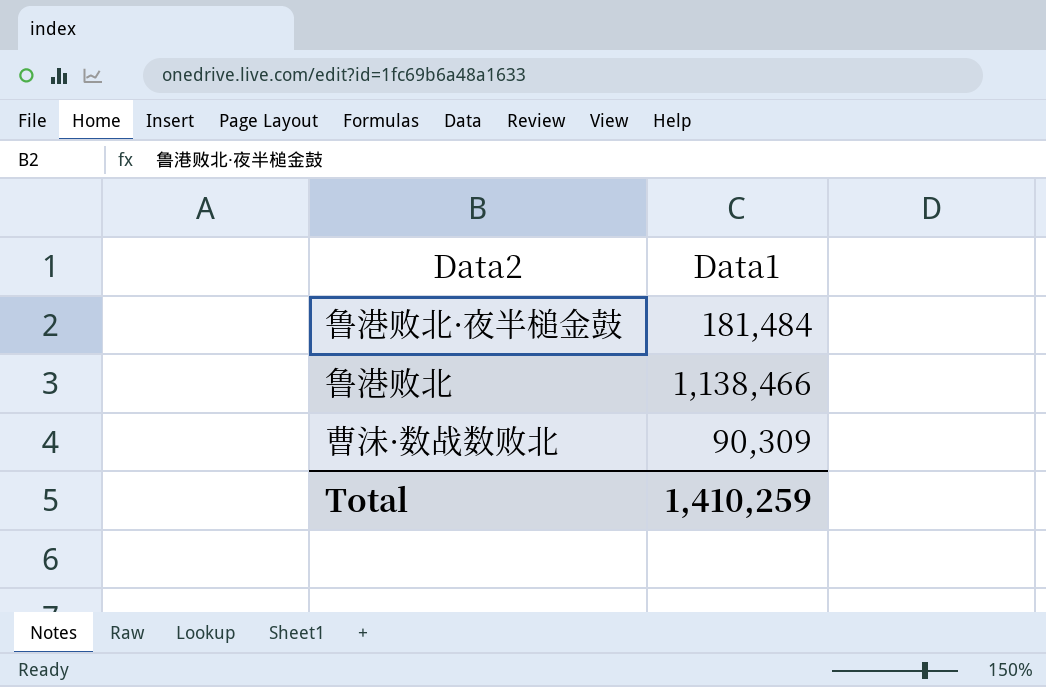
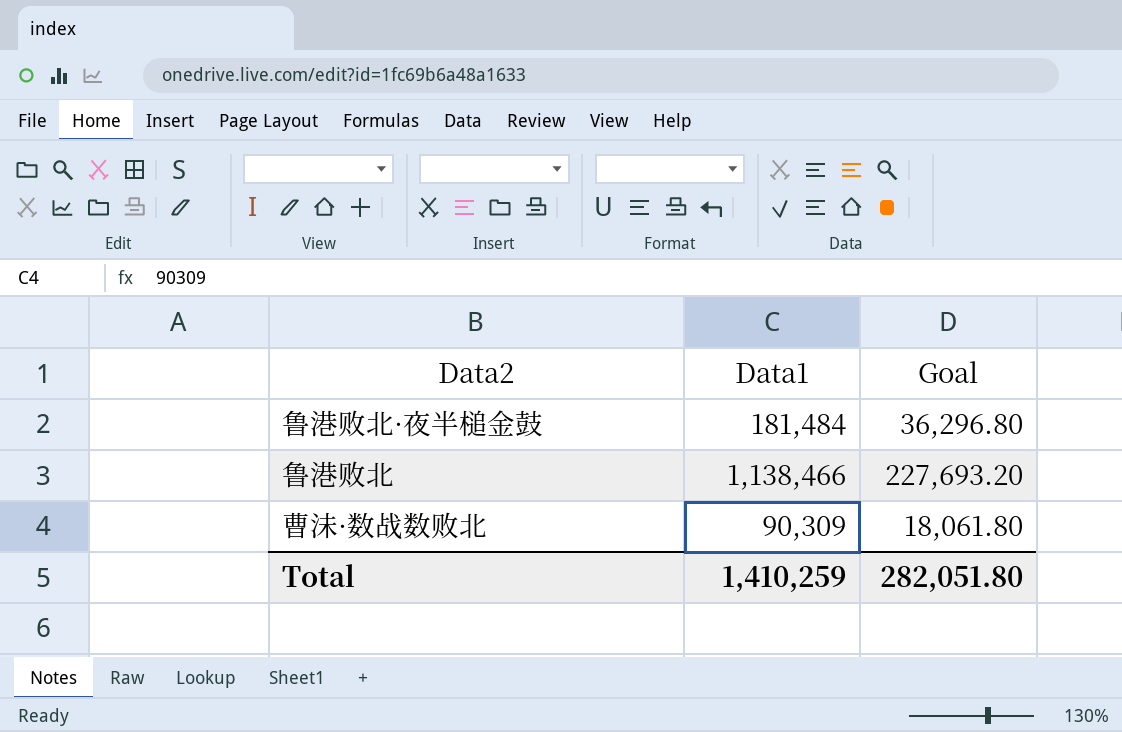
column Goal | formula: none -> [Data1] * 0.2

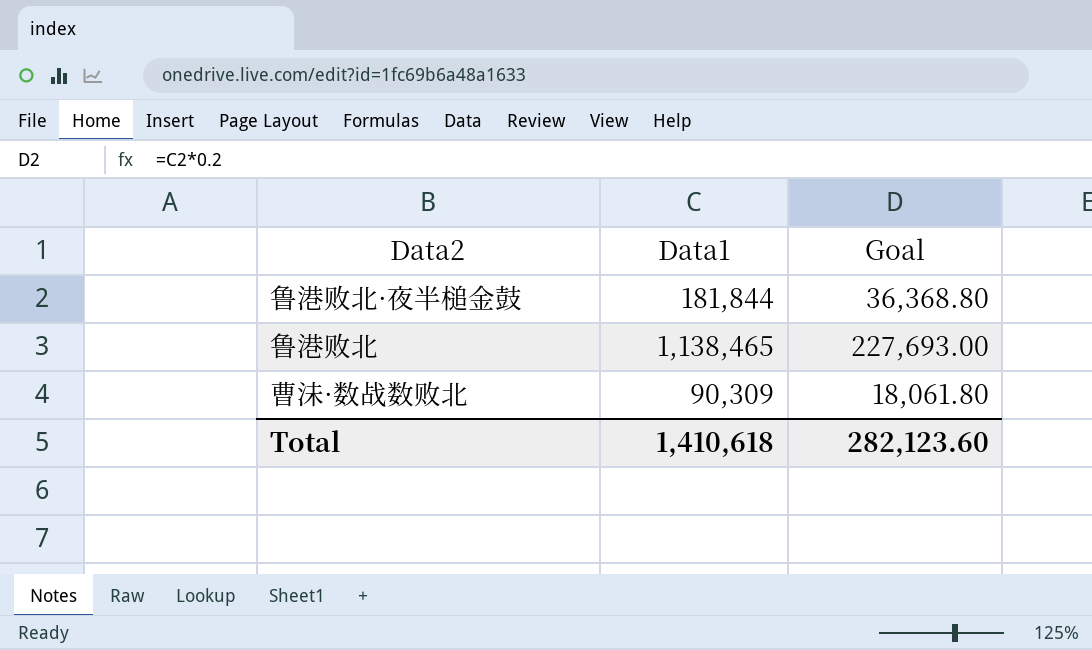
鲁港败北·夜半槌金鼓 | Data1: 181,484 -> 181,844
鲁港败北·夜半槌金鼓 | Goal: 36,296.80 -> 36,368.80
鲁港败北 | Data1: 1,138,466 -> 1,138,465
鲁港败北 | Goal: 227,693.20 -> 227,693.00
Total | Data1: 1,410,259 -> 1,410,618
Total | Goal: 282,051.80 -> 282,123.60

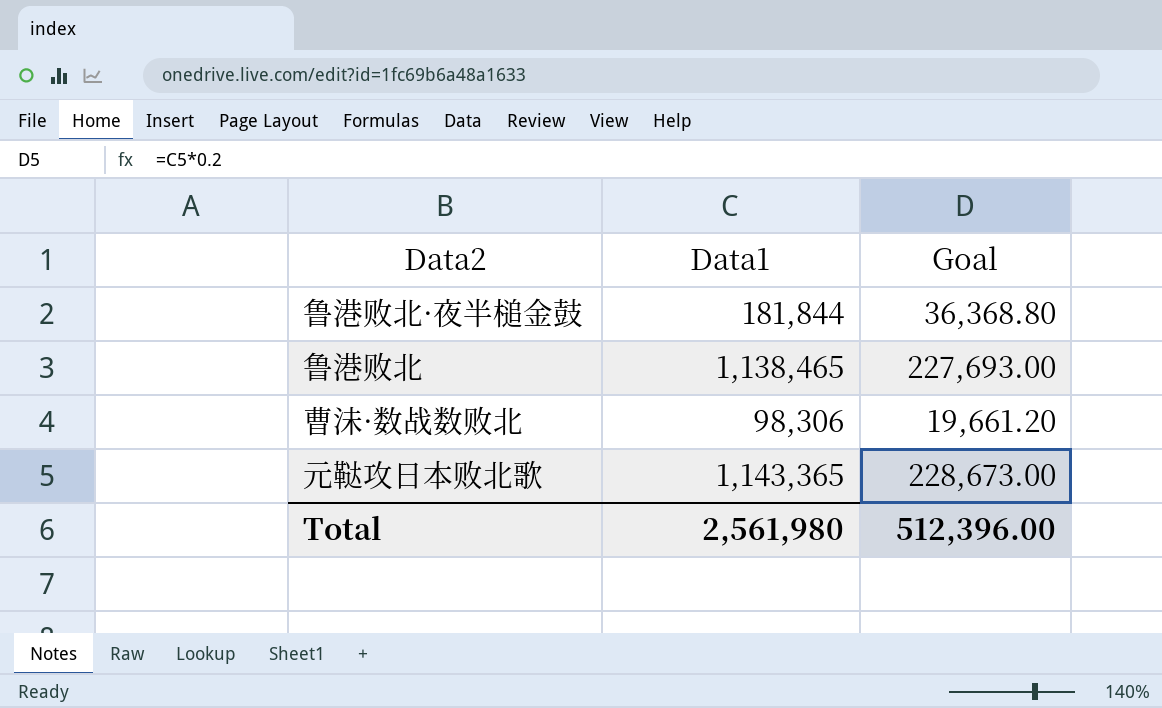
曹沬·数战数败北 | Data1: 90,309 -> 98,306
曹沬·数战数败北 | Goal: 18,061.80 -> 19,661.20
row 元鞑攻日本败北歌: none -> 1,143,365 | 228,673.00
Total | Data1: 1,410,618 -> 2,561,980
Total | Goal: 282,123.60 -> 512,396.00

